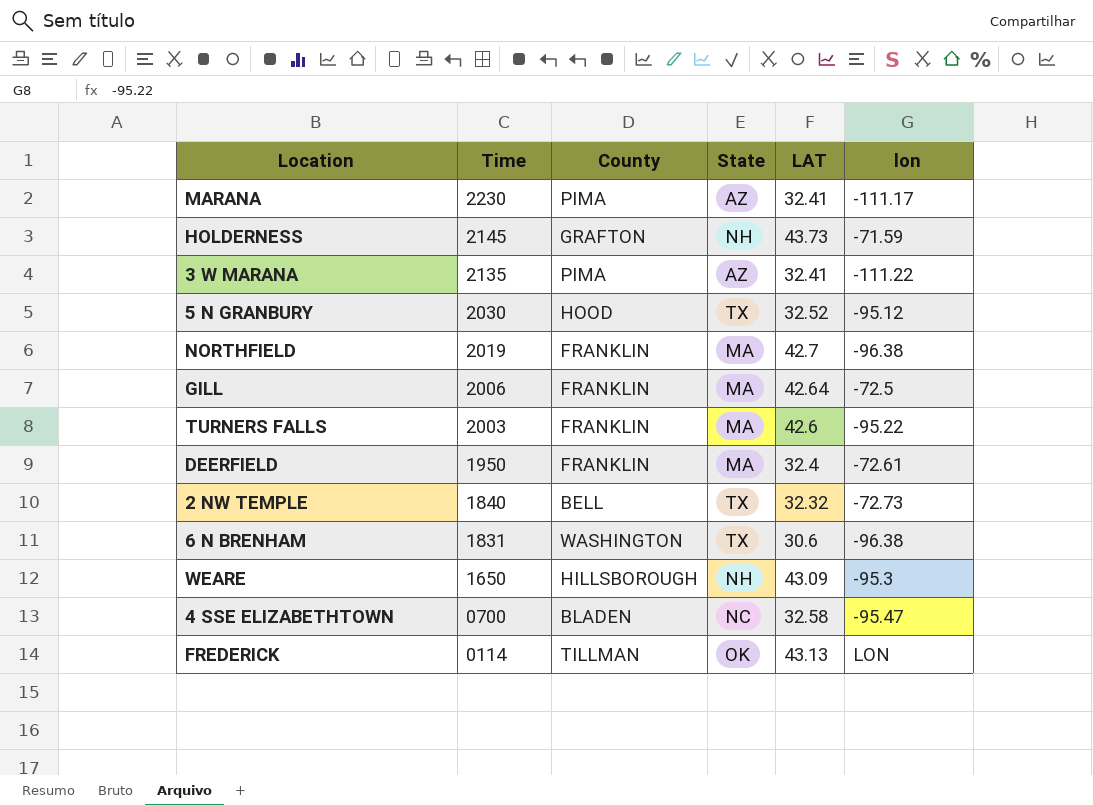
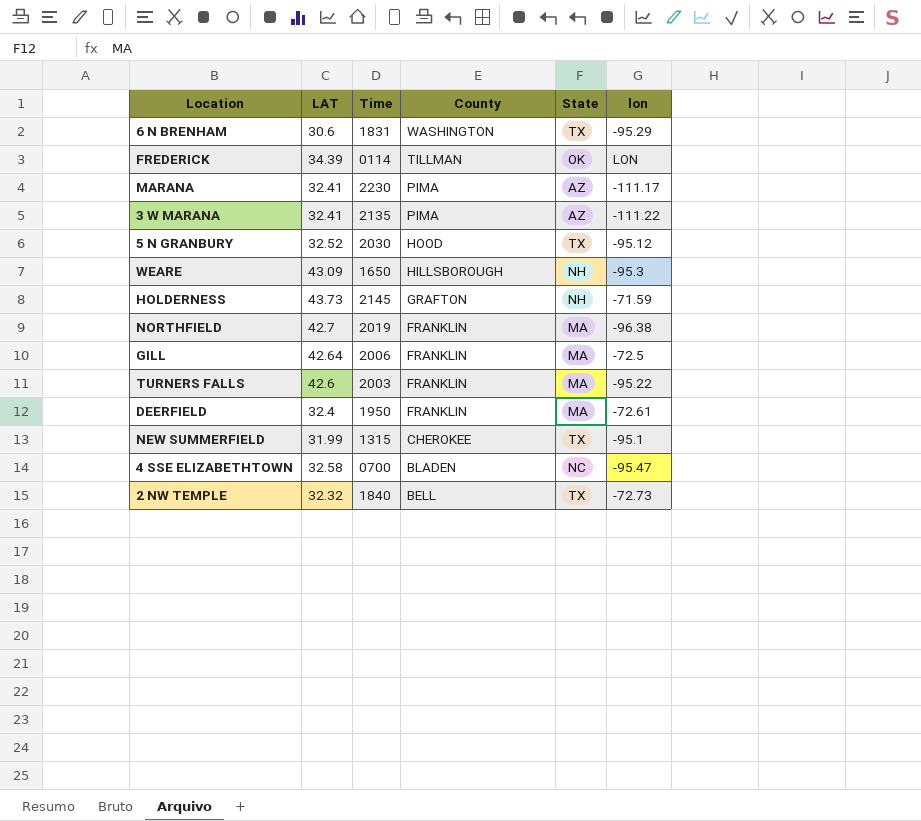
row order: Time descending -> County descending
column LAT | position: 5 -> 2
6 N BRENHAM | lon: -96.38 -> -95.29
FREDERICK | LAT: 43.13 -> 34.39
row NEW SUMMERFIELD: none -> 31.99 | 1315 | CHEROKEE | TX | -95.1

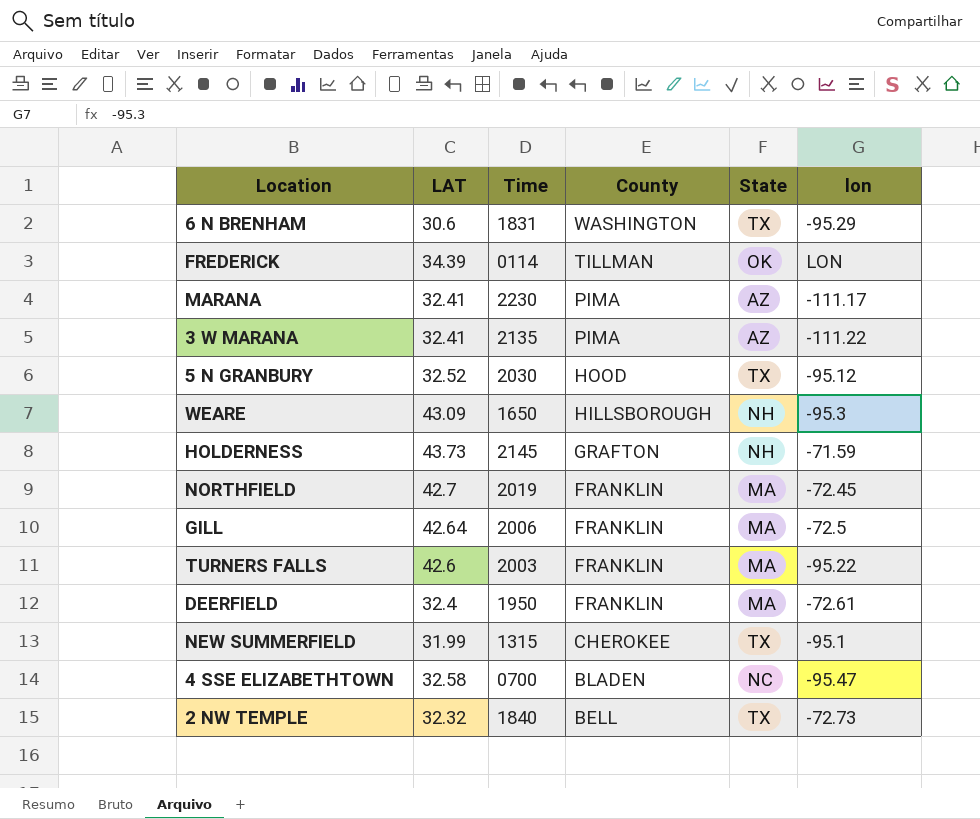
NORTHFIELD | lon: -96.38 -> -72.45

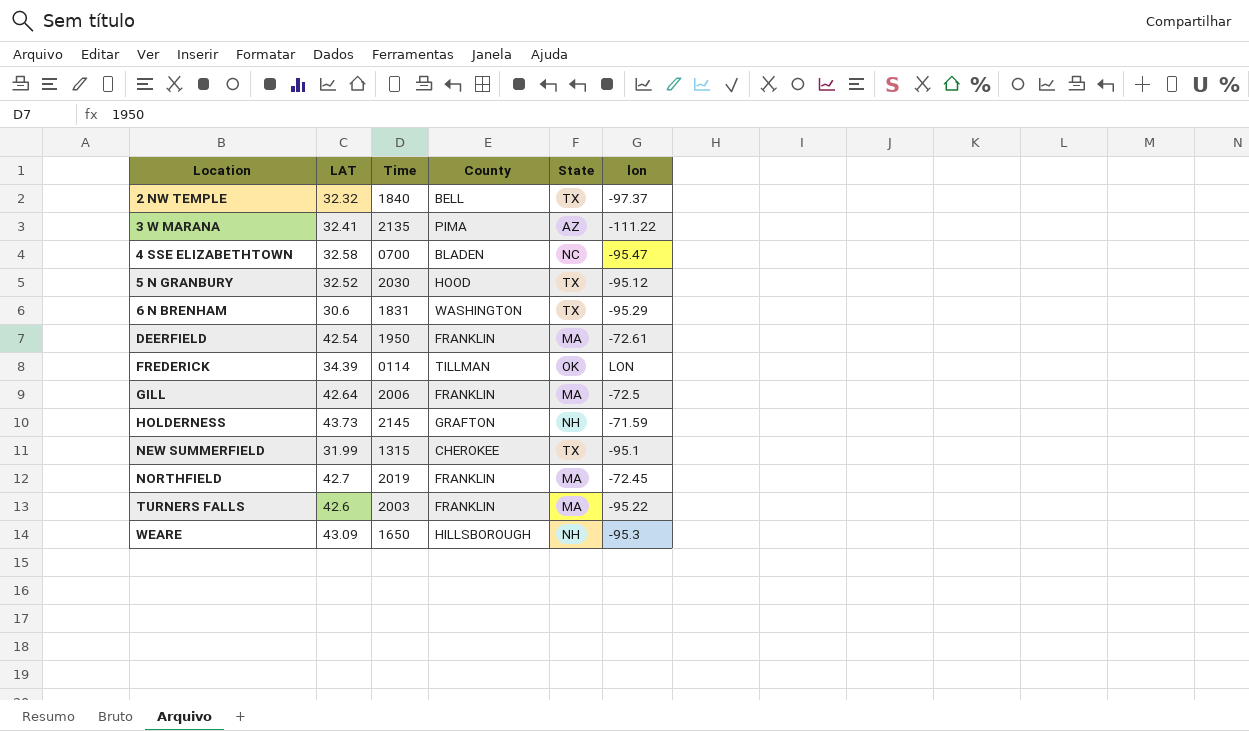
row order: County descending -> Location ascending
row MARANA: 32.41 | 2230 | PIMA | AZ | -111.17 -> none
2 NW TEMPLE | lon: -72.73 -> -97.37
DEERFIELD | LAT: 32.4 -> 42.54

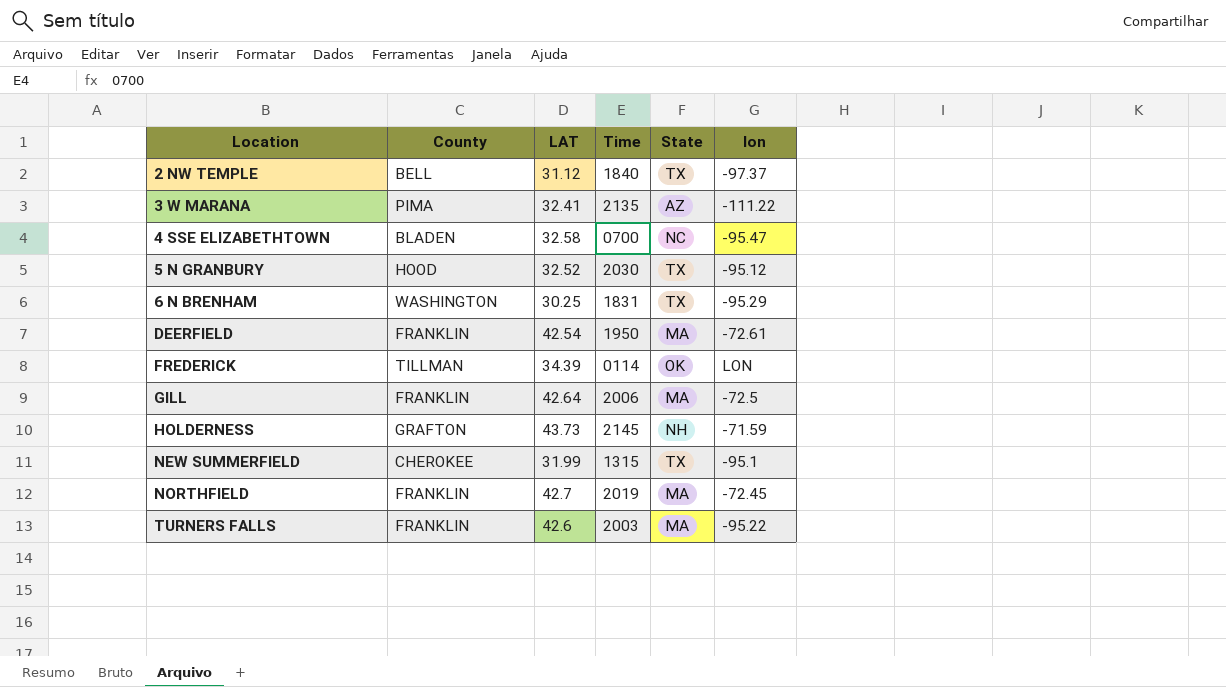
column County | position: 4 -> 2
row WEARE: 43.09 | 1650 | HILLSBOROUGH | NH | -95.3 -> none
2 NW TEMPLE | LAT: 32.32 -> 31.12
6 N BRENHAM | LAT: 30.6 -> 30.25

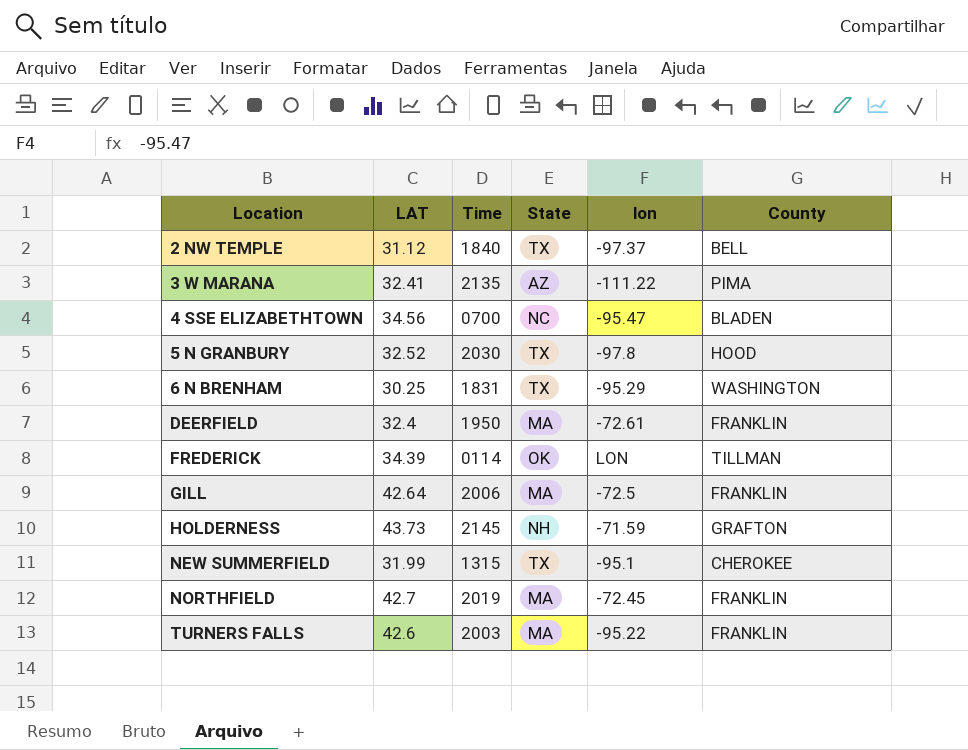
column County | position: 2 -> 6
4 SSE ELIZABETHTOWN | LAT: 32.58 -> 34.56
5 N GRANBURY | lon: -95.12 -> -97.8
DEERFIELD | LAT: 42.54 -> 32.4

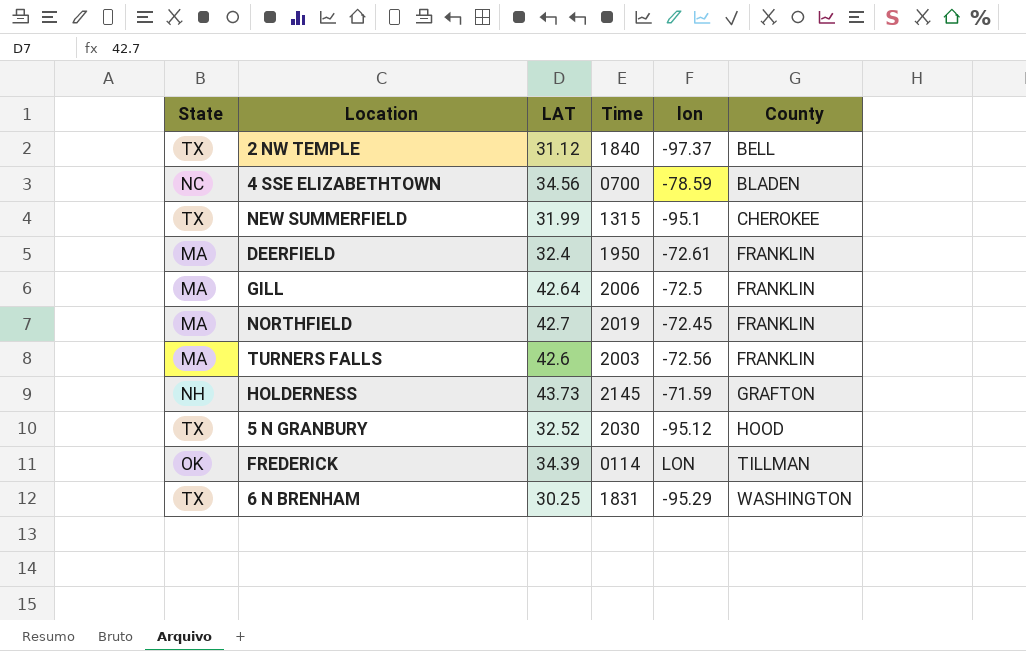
row order: Location ascending -> County ascending
column State | position: 4 -> 1
row 3 W MARANA: 32.41 | 2135 | AZ | -111.22 | PIMA -> none
4 SSE ELIZABETHTOWN | lon: -95.47 -> -78.59
TURNERS FALLS | lon: -95.22 -> -72.56
5 N GRANBURY | lon: -97.8 -> -95.12

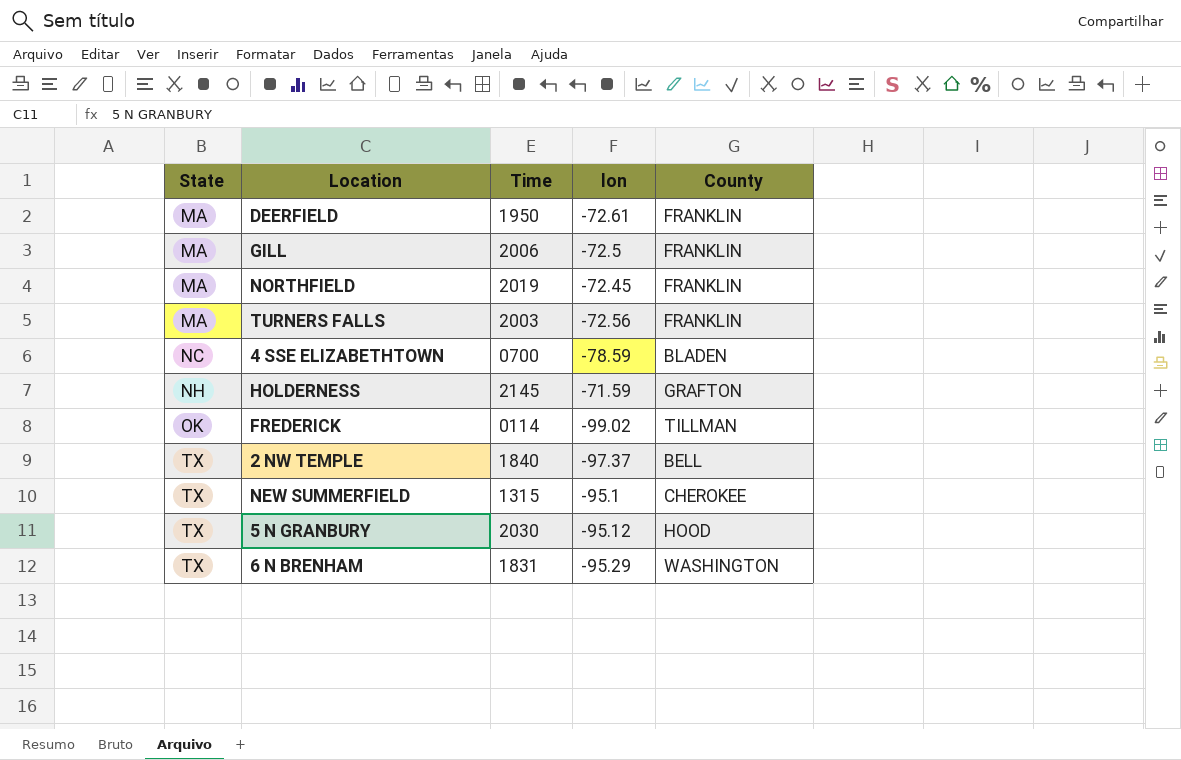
row order: County ascending -> State ascending
column LAT | position: 3 -> none
FREDERICK | lon: LON -> -99.02

